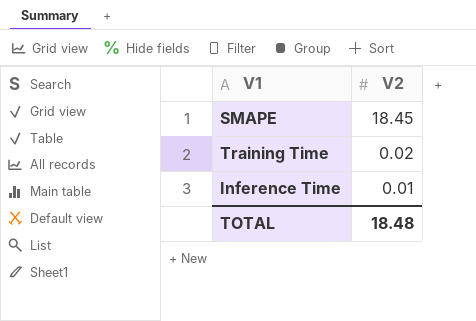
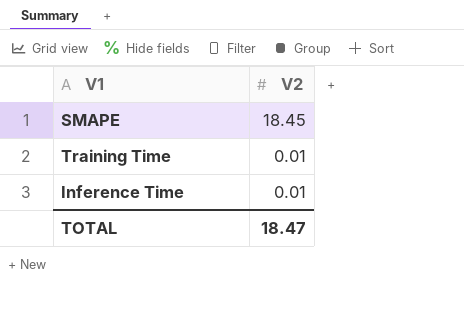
Training Time | V2: 0.02 -> 0.01
TOTAL | V2: 18.48 -> 18.47

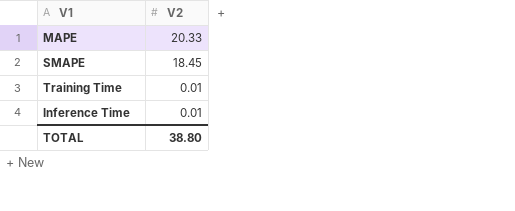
row MAPE: none -> 20.33
TOTAL | V2: 18.47 -> 38.80

